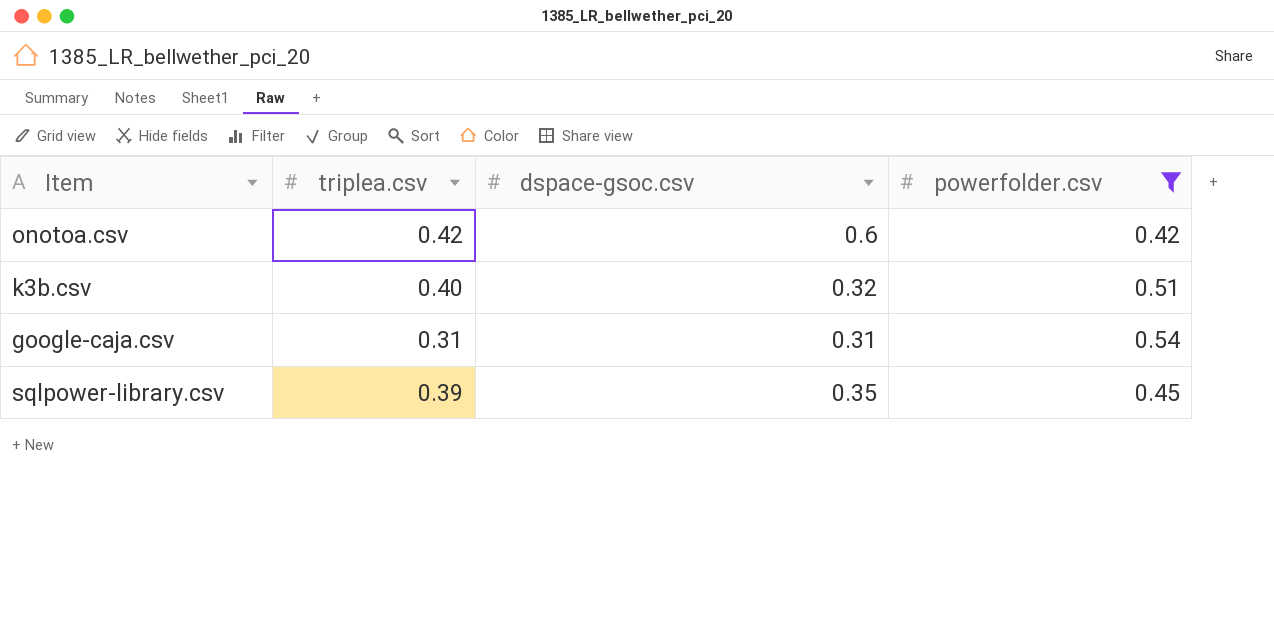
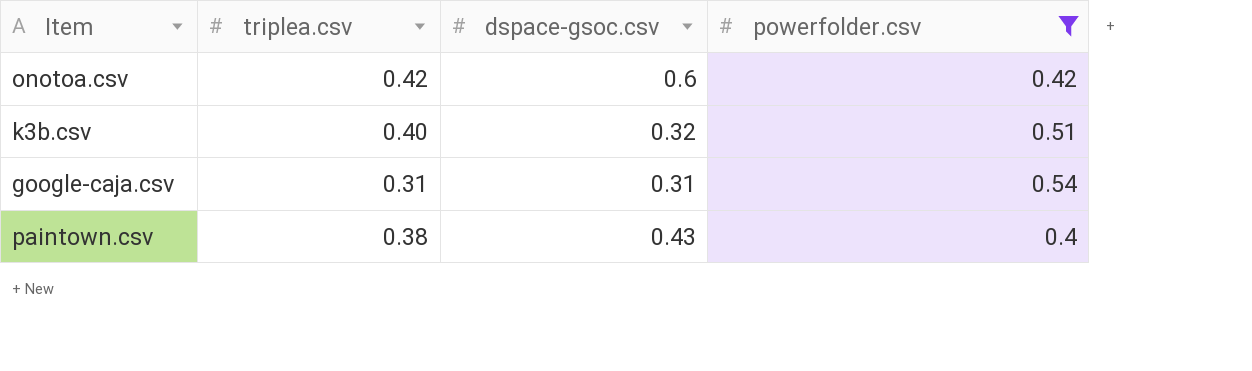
row sqlpower-library.csv: 0.39 | 0.35 | 0.45 -> none
row paintown.csv: none -> 0.38 | 0.43 | 0.4

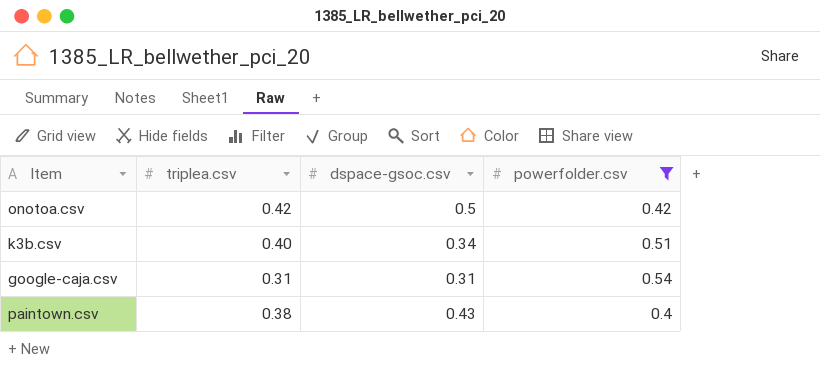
onotoa.csv | dspace-gsoc.csv: 0.6 -> 0.5
k3b.csv | dspace-gsoc.csv: 0.32 -> 0.34

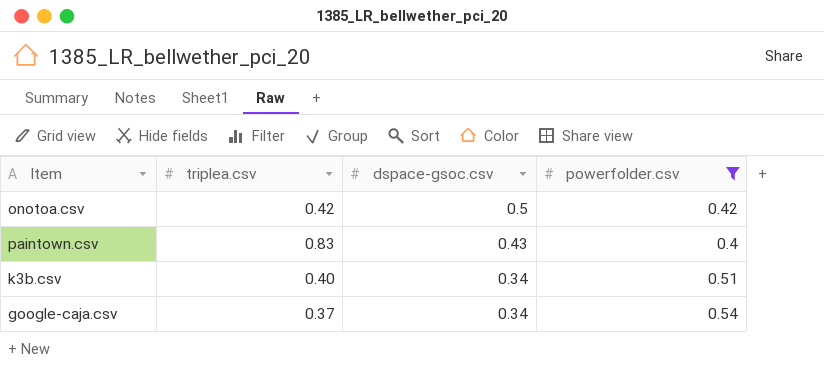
row order: none -> dspace-gsoc.csv descending
paintown.csv | triplea.csv: 0.38 -> 0.83
google-caja.csv | triplea.csv: 0.31 -> 0.37
google-caja.csv | dspace-gsoc.csv: 0.31 -> 0.34

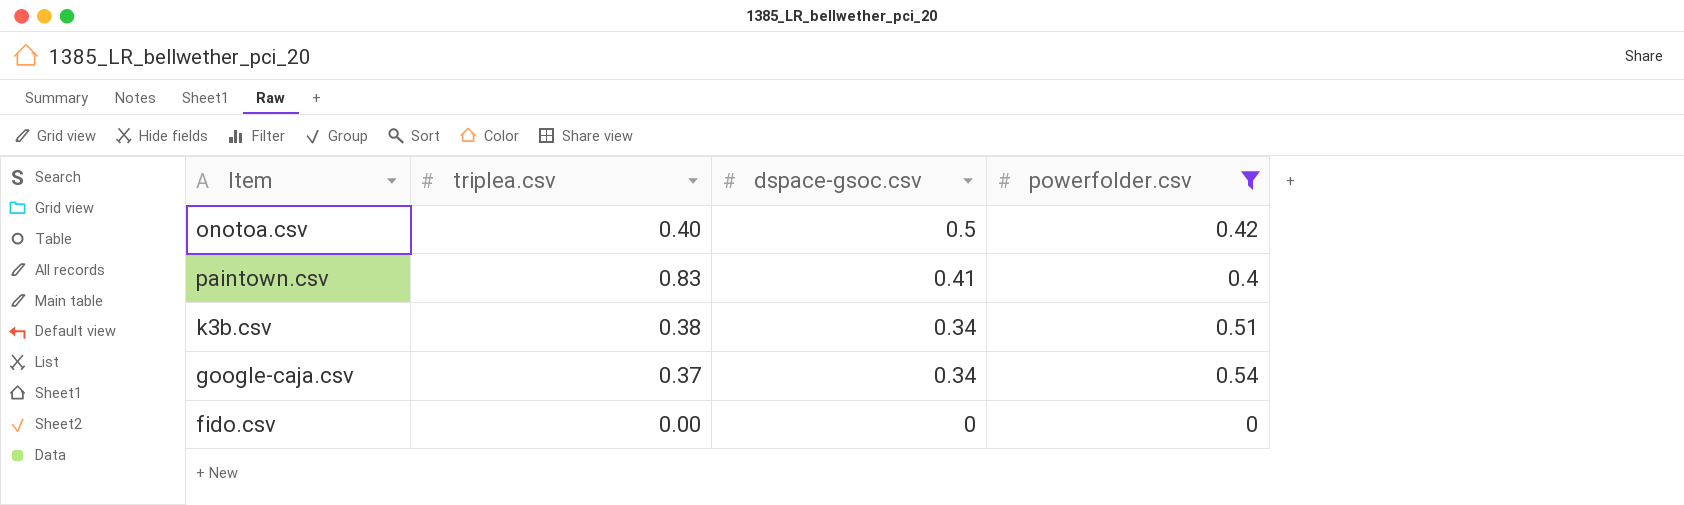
onotoa.csv | triplea.csv: 0.42 -> 0.40
paintown.csv | dspace-gsoc.csv: 0.43 -> 0.41
k3b.csv | triplea.csv: 0.40 -> 0.38
row fido.csv: none -> 0.00 | 0 | 0

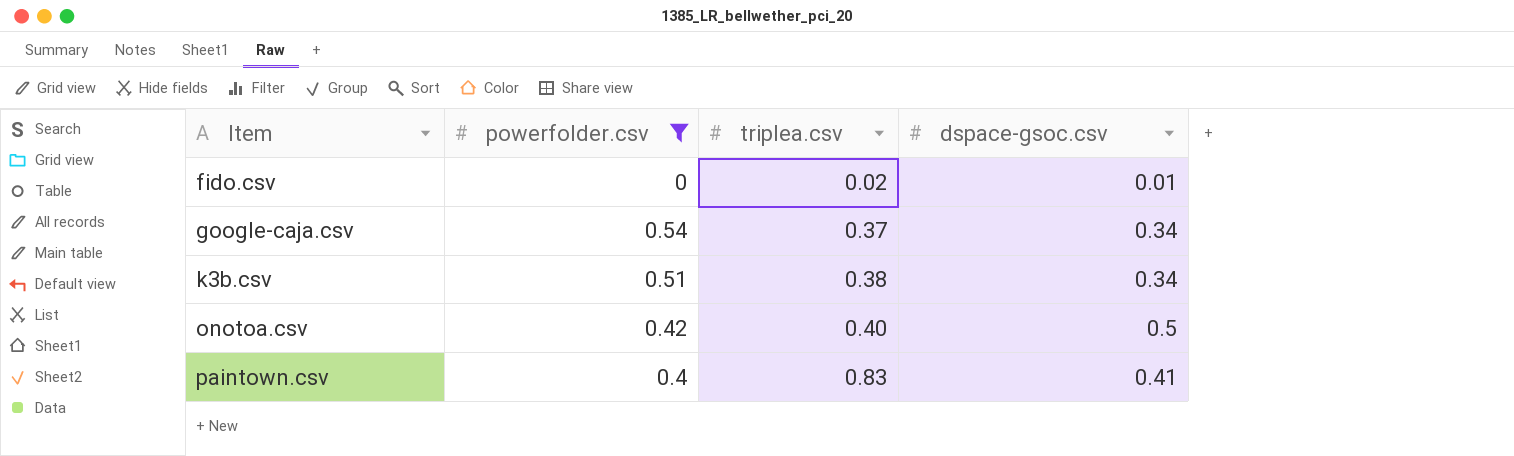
row order: dspace-gsoc.csv descending -> Item ascending
column powerfolder.csv | position: 4 -> 2
fido.csv | triplea.csv: 0.00 -> 0.02
fido.csv | dspace-gsoc.csv: 0 -> 0.01

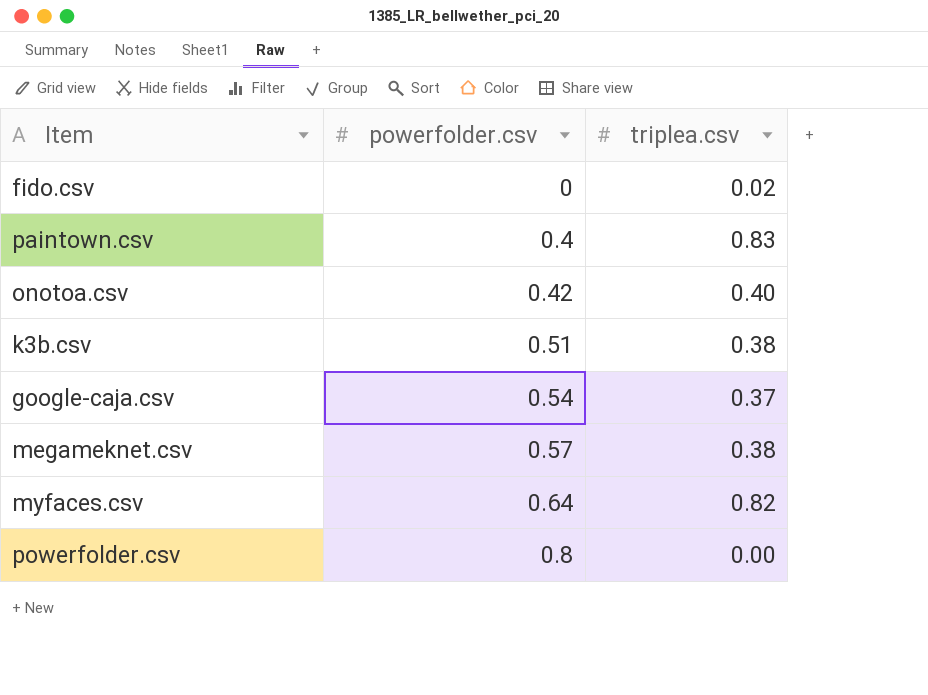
filter: powerfolder.csv <= 0.54 -> none
row order: Item ascending -> powerfolder.csv ascending
column dspace-gsoc.csv | position: 4 -> none

